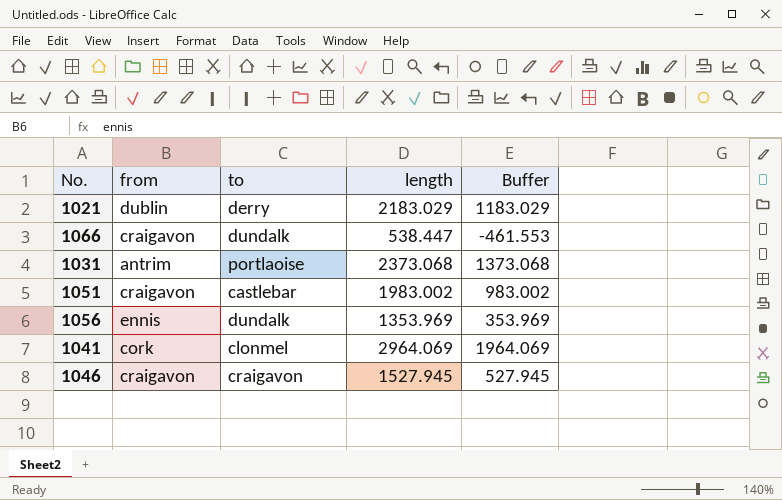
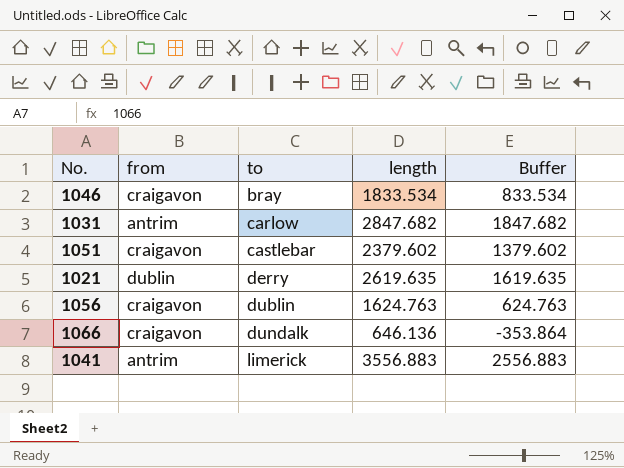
row order: none -> to ascending
1046 | to: craigavon -> bray
1046 | length: 1527.945 -> 1833.534
1046 | Buffer: 527.945 -> 833.534
1031 | to: portlaoise -> carlow
1031 | length: 2373.068 -> 2847.682
1031 | Buffer: 1373.068 -> 1847.682
1051 | length: 1983.002 -> 2379.602
1051 | Buffer: 983.002 -> 1379.602
1021 | length: 2183.029 -> 2619.635
1021 | Buffer: 1183.029 -> 1619.635
1056 | from: ennis -> craigavon
1056 | to: dundalk -> dublin
1056 | length: 1353.969 -> 1624.763
1056 | Buffer: 353.969 -> 624.763
1066 | length: 538.447 -> 646.136
1066 | Buffer: -461.553 -> -353.864
1041 | from: cork -> antrim
1041 | to: clonmel -> limerick
1041 | length: 2964.069 -> 3556.883
1041 | Buffer: 1964.069 -> 2556.883

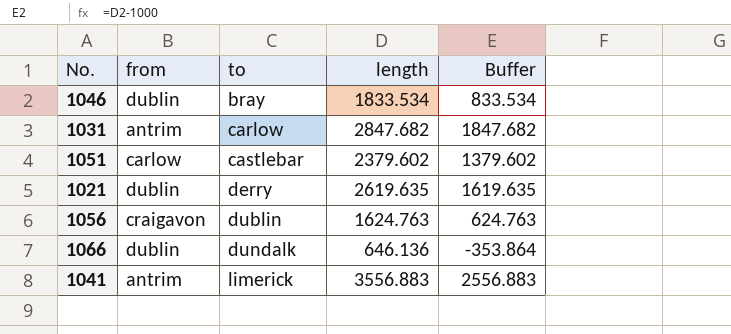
1046 | from: craigavon -> dublin
1051 | from: craigavon -> carlow
1066 | from: craigavon -> dublin

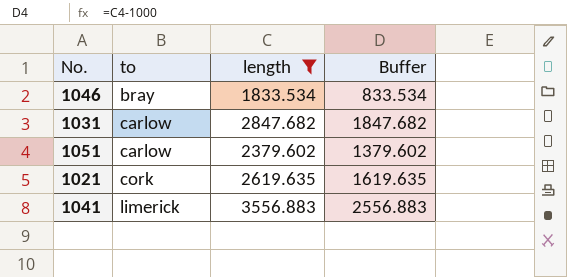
filter: none -> length >= 1833.534
column from | position: 2 -> none
1051 | to: castlebar -> carlow
1021 | to: derry -> cork

